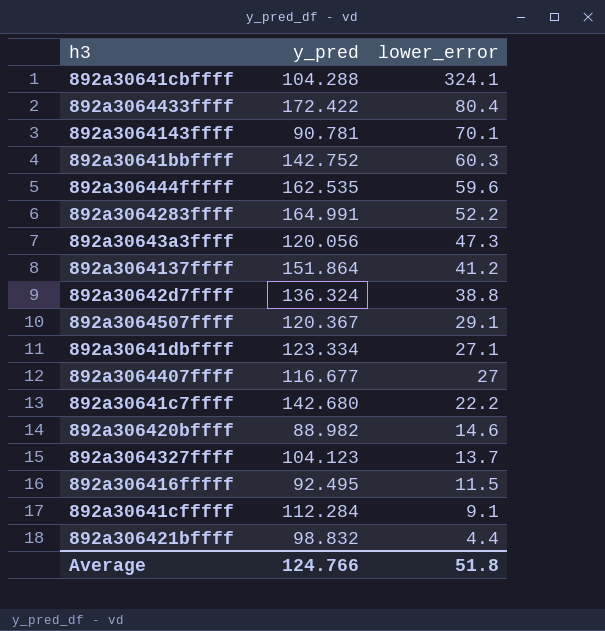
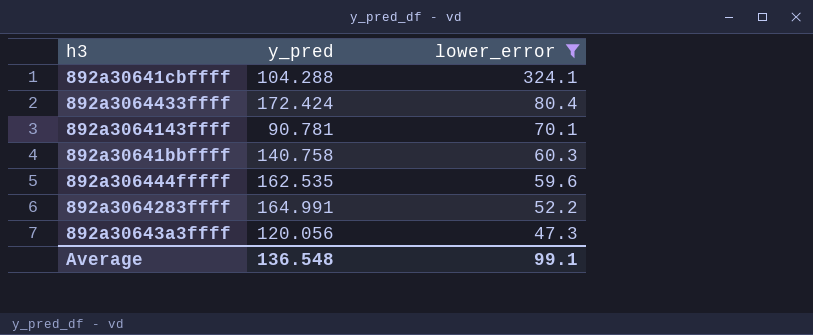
filter: none -> lower_error >= 47.3
892a3064433ffff | y_pred: 172.422 -> 172.424
892a30641bbffff | y_pred: 142.752 -> 140.758
Average | y_pred: 124.766 -> 136.548
Average | lower_error: 51.8 -> 99.1

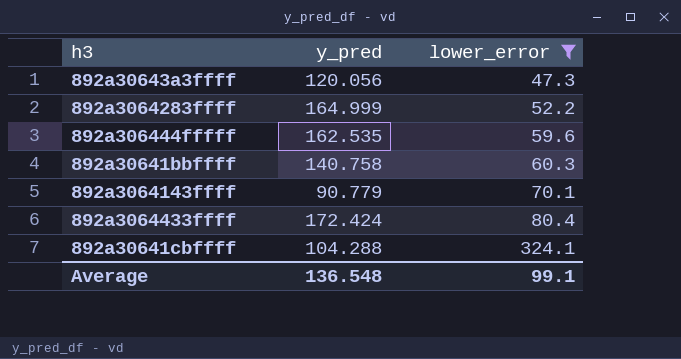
row order: lower_error descending -> lower_error ascending
892a3064283ffff | y_pred: 164.991 -> 164.999
892a3064143ffff | y_pred: 90.781 -> 90.779

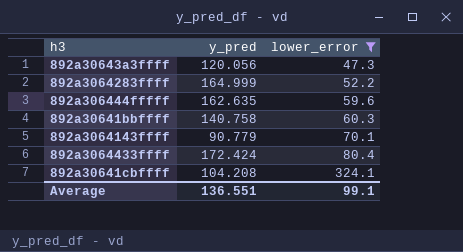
892a306444fffff | y_pred: 162.535 -> 162.635
892a30641cbffff | y_pred: 104.288 -> 104.208
Average | y_pred: 136.548 -> 136.551

